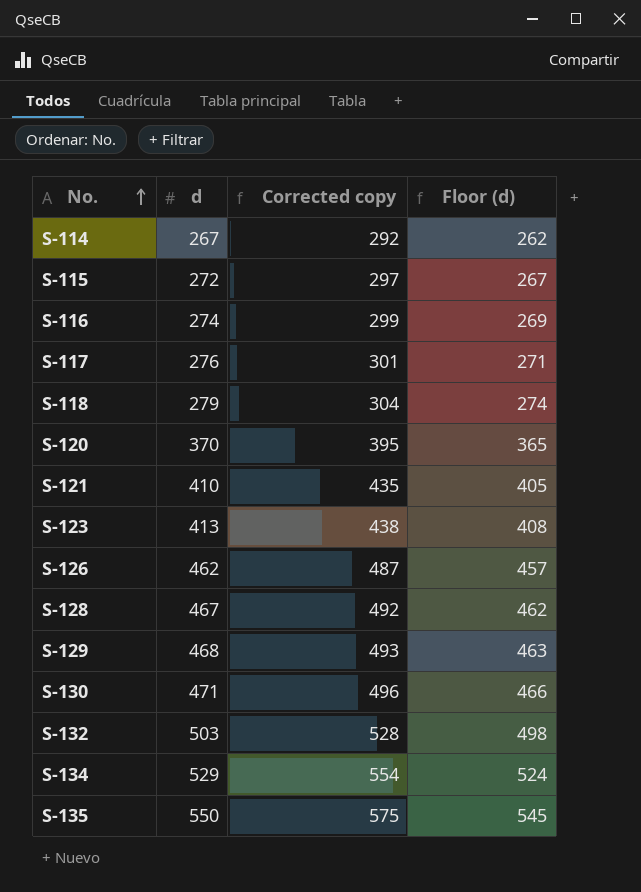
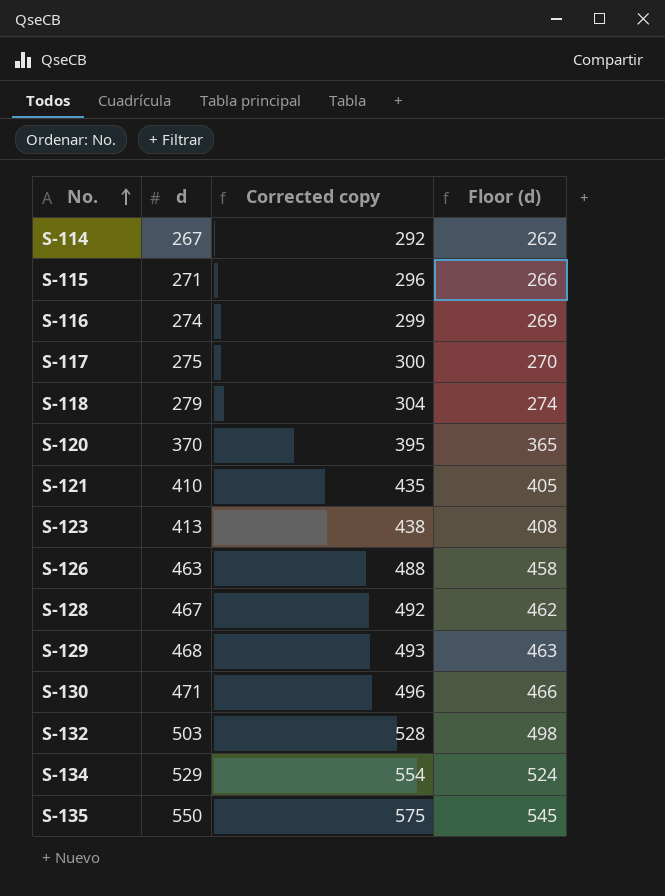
S-115 | d: 272 -> 271
S-115 | Corrected copy: 297 -> 296
S-115 | Floor (d): 267 -> 266
S-117 | d: 276 -> 275
S-117 | Corrected copy: 301 -> 300
S-117 | Floor (d): 271 -> 270
S-126 | d: 462 -> 463
S-126 | Corrected copy: 487 -> 488
S-126 | Floor (d): 457 -> 458

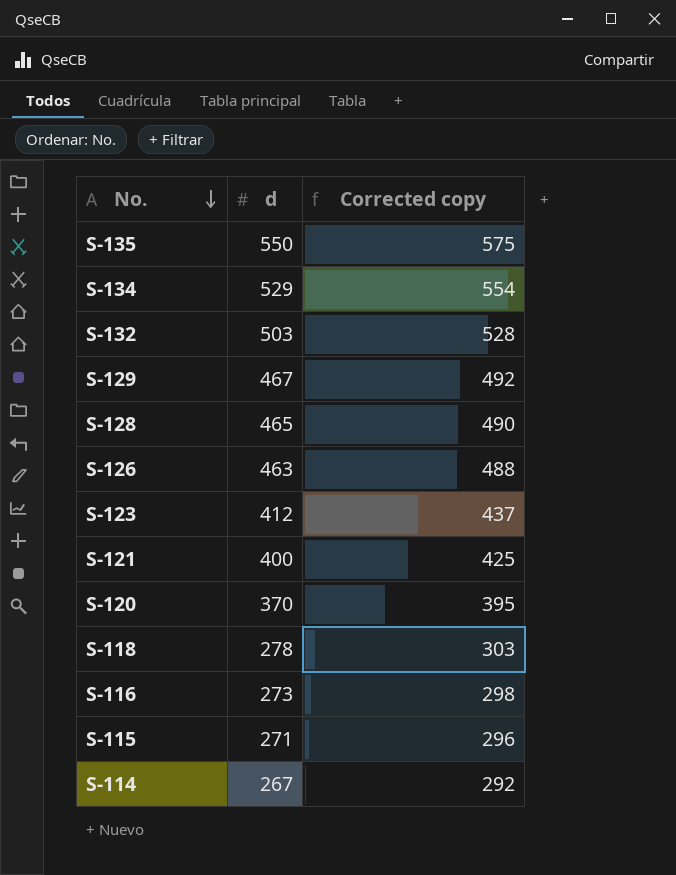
row order: No. ascending -> No. descending
column Floor (d) | formula: [d] - 5 -> none
row S-117: 275 | 300 | 270 -> none
row S-130: 471 | 496 | 466 -> none
S-129 | d: 468 -> 467
S-129 | Corrected copy: 493 -> 492
S-128 | d: 467 -> 465
S-128 | Corrected copy: 492 -> 490
S-123 | d: 413 -> 412
S-123 | Corrected copy: 438 -> 437
S-121 | d: 410 -> 400
S-121 | Corrected copy: 435 -> 425
S-118 | d: 279 -> 278
S-118 | Corrected copy: 304 -> 303
S-116 | d: 274 -> 273
S-116 | Corrected copy: 299 -> 298

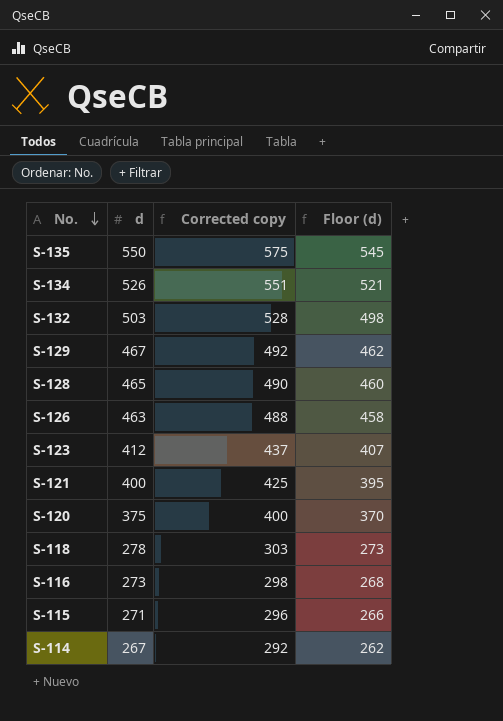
column Floor (d) | formula: none -> [d] - 5
S-134 | d: 529 -> 526
S-134 | Corrected copy: 554 -> 551
S-120 | d: 370 -> 375
S-120 | Corrected copy: 395 -> 400

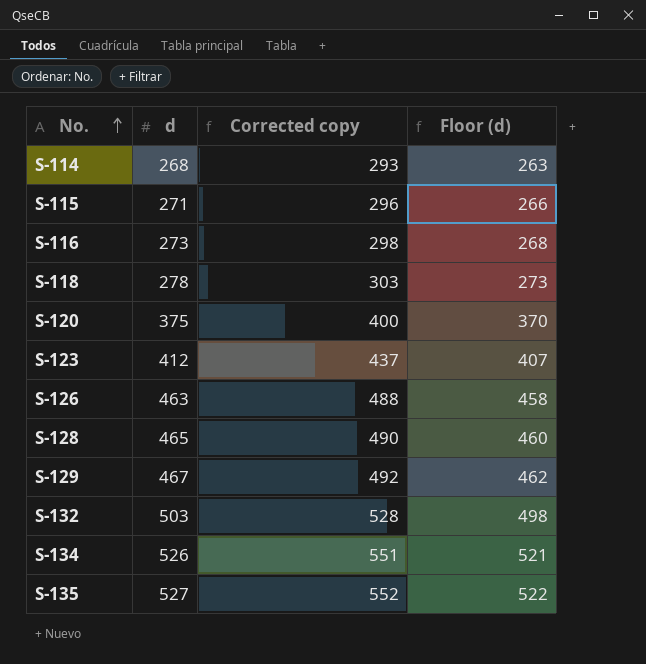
row order: No. descending -> No. ascending
row S-121: 400 | 425 | 395 -> none
S-114 | d: 267 -> 268
S-114 | Corrected copy: 292 -> 293
S-114 | Floor (d): 262 -> 263
S-135 | d: 550 -> 527
S-135 | Corrected copy: 575 -> 552
S-135 | Floor (d): 545 -> 522

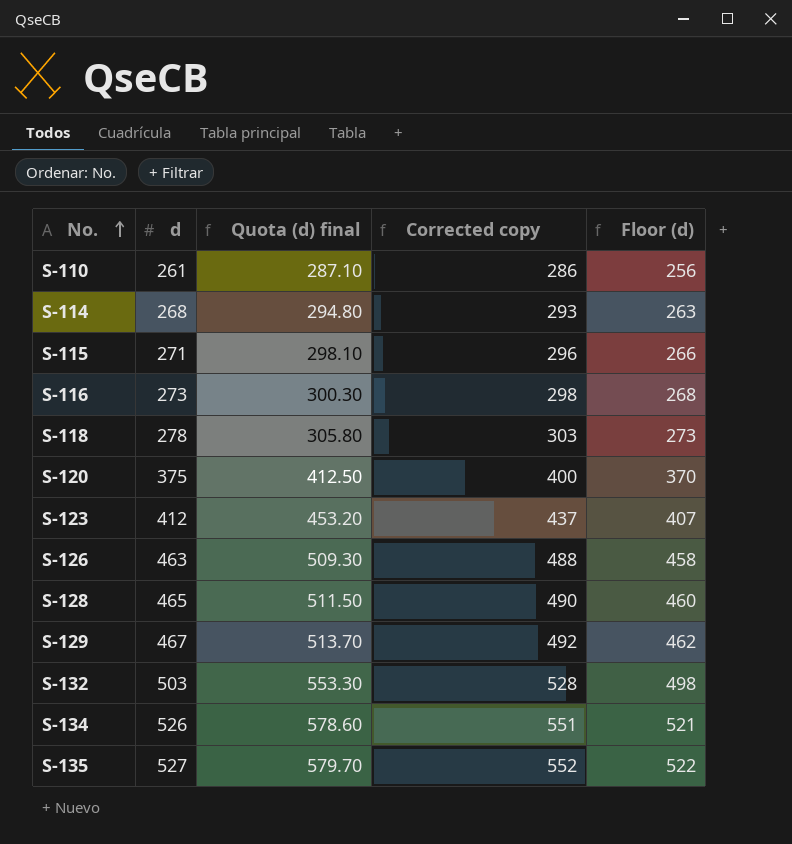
column Quota (d) final | formula: none -> [d] * 1.1
row S-110: none -> 261 | 287.10 | 286 | 256

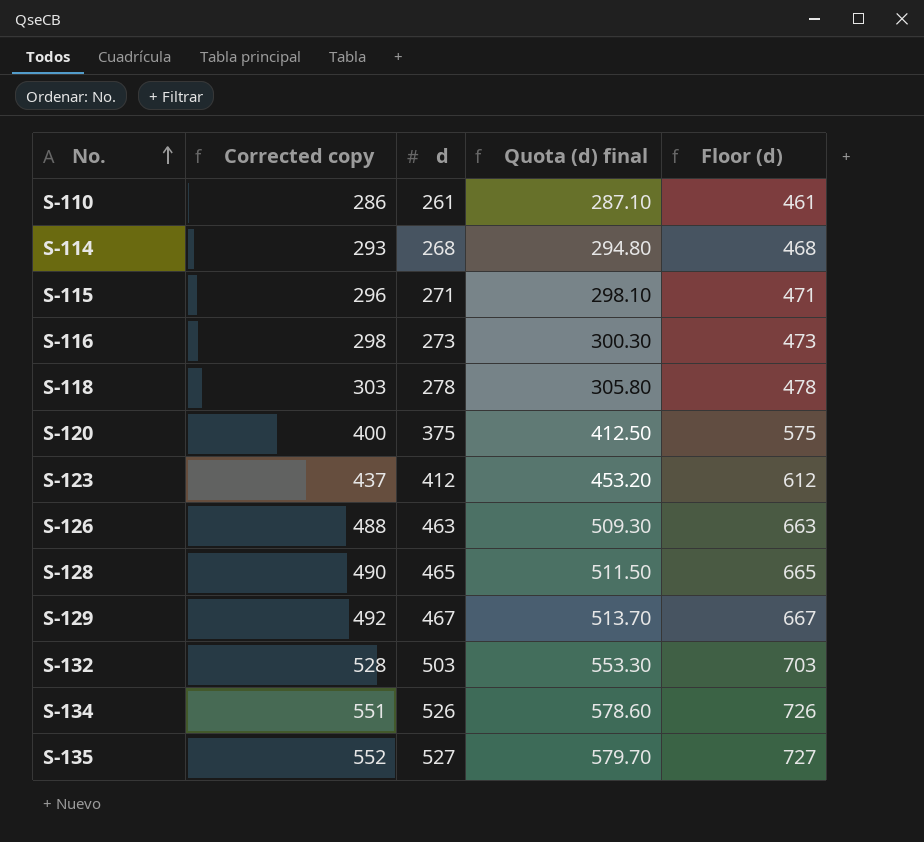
column Corrected copy | position: 4 -> 2
column Floor (d) | formula: [d] - 5 -> [d] + 200

